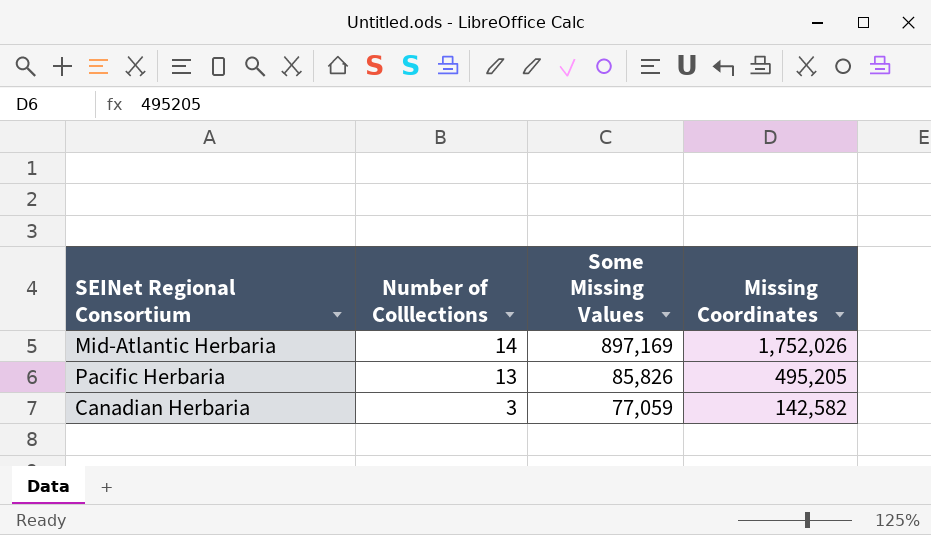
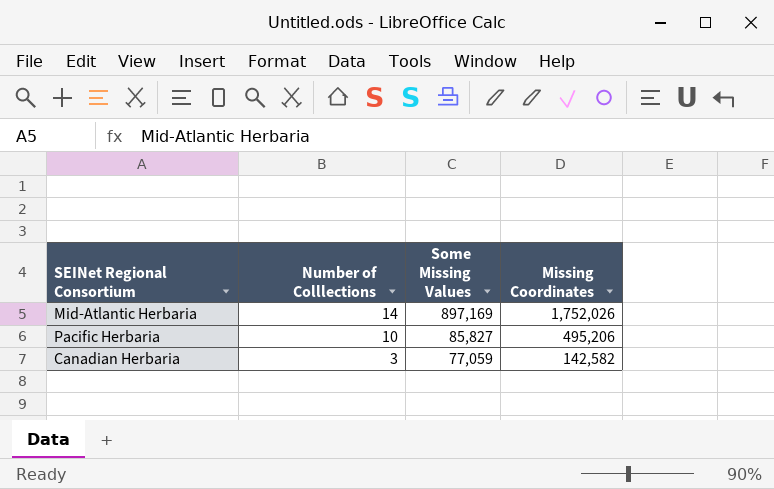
Pacific Herbaria | Number of Colllections: 13 -> 10
Pacific Herbaria | Some Missing Values: 85,826 -> 85,827
Pacific Herbaria | Missing Coordinates: 495,205 -> 495,206

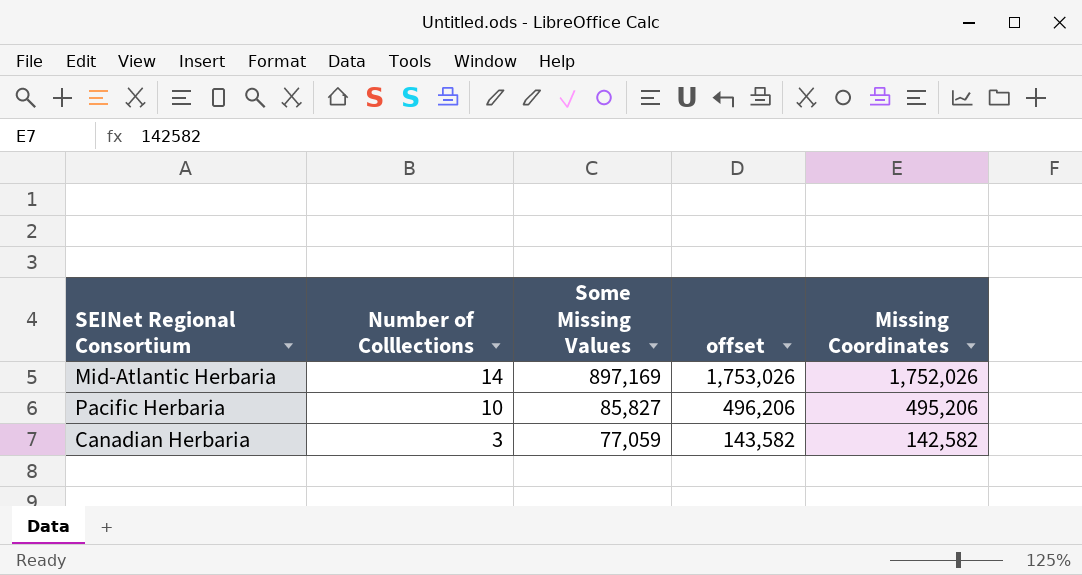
column offset | formula: none -> [Missing Coordinates] + 1000

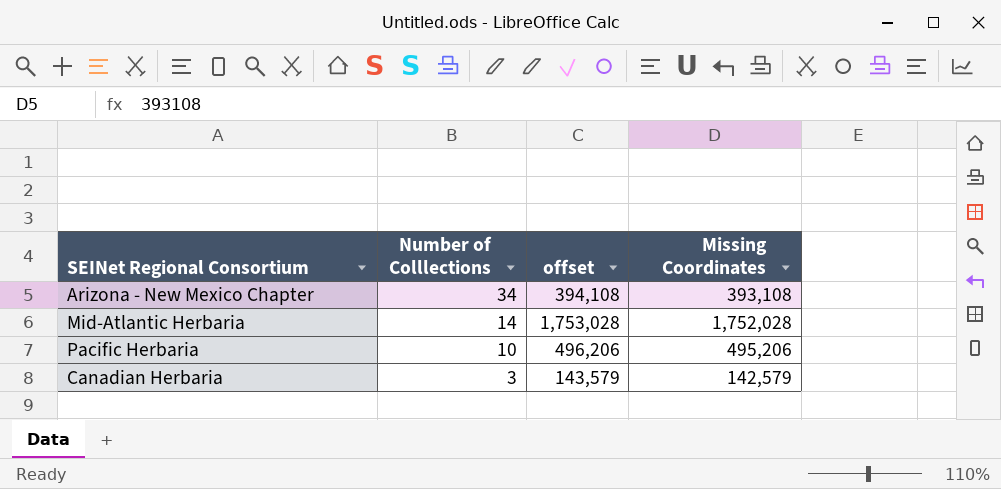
column Some Missing Values | position: 3 -> none
row Arizona - New Mexico Chapter: none -> 34 | 394,108 | 393,108
Mid-Atlantic Herbaria | offset: 1,753,026 -> 1,753,028
Mid-Atlantic Herbaria | Missing Coordinates: 1,752,026 -> 1,752,028
Canadian Herbaria | offset: 143,582 -> 143,579
Canadian Herbaria | Missing Coordinates: 142,582 -> 142,579

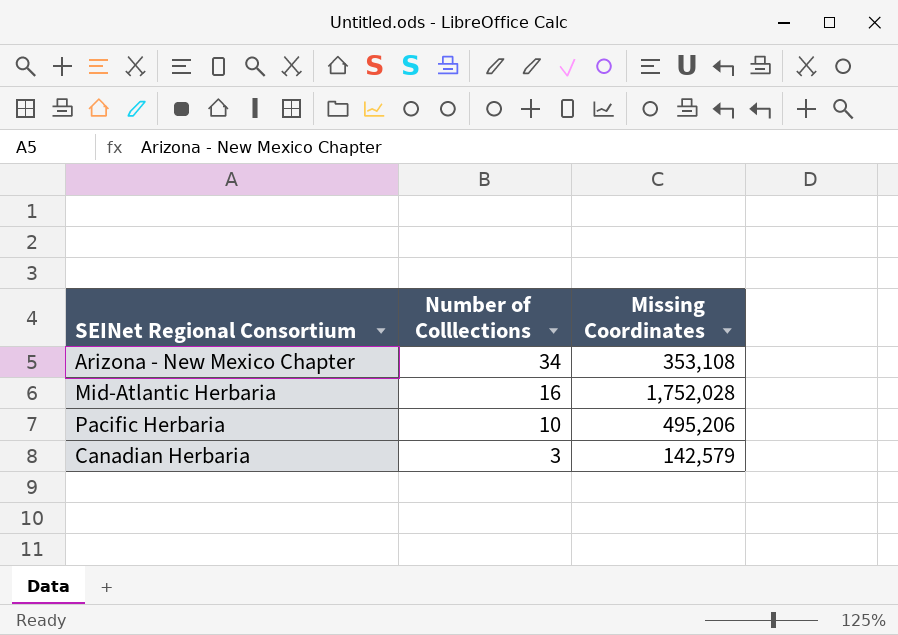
column offset | formula: [Missing Coordinates] + 1000 -> none
Arizona - New Mexico Chapter | Missing Coordinates: 393,108 -> 353,108
Mid-Atlantic Herbaria | Number of Colllections: 14 -> 16

